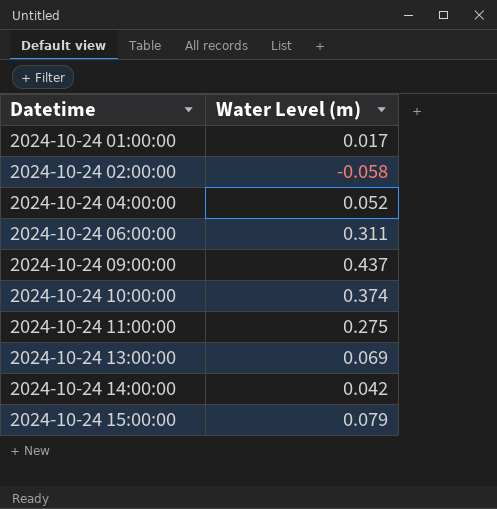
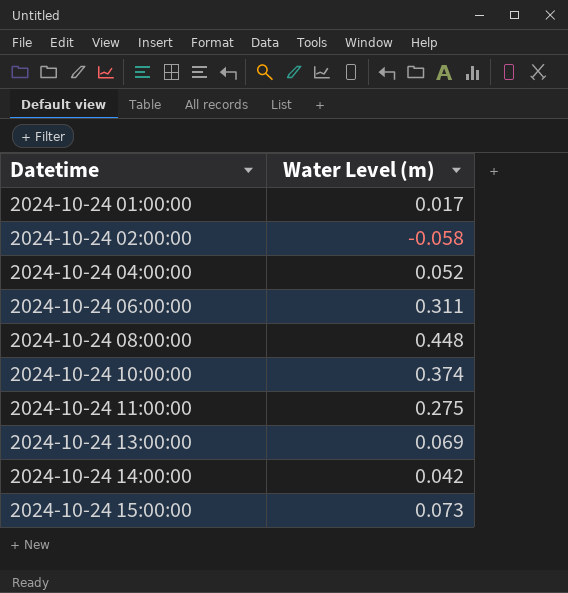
row 2024-10-24 09:00:00: 0.437 -> none
row 2024-10-24 08:00:00: none -> 0.448
2024-10-24 15:00:00 | Water Level (m): 0.079 -> 0.073

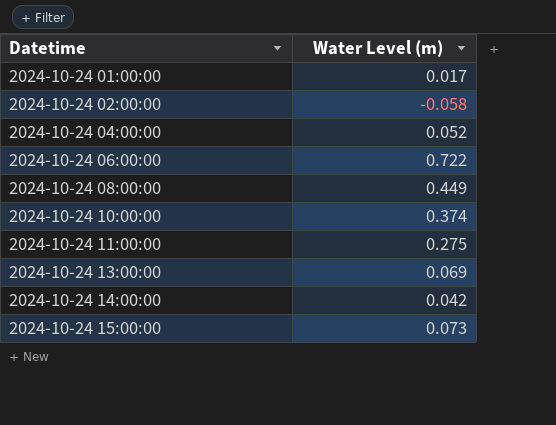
2024-10-24 06:00:00 | Water Level (m): 0.311 -> 0.722
2024-10-24 08:00:00 | Water Level (m): 0.448 -> 0.449

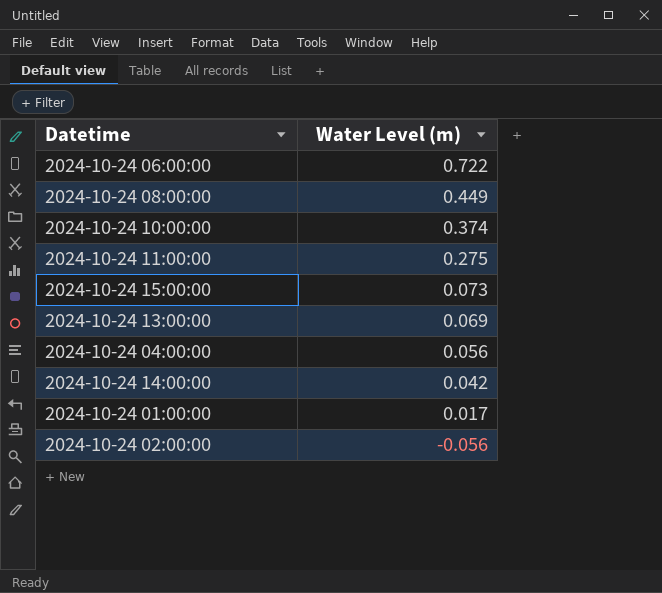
row order: Datetime ascending -> Water Level (m) descending
2024-10-24 04:00:00 | Water Level (m): 0.052 -> 0.056
2024-10-24 02:00:00 | Water Level (m): -0.058 -> -0.056

